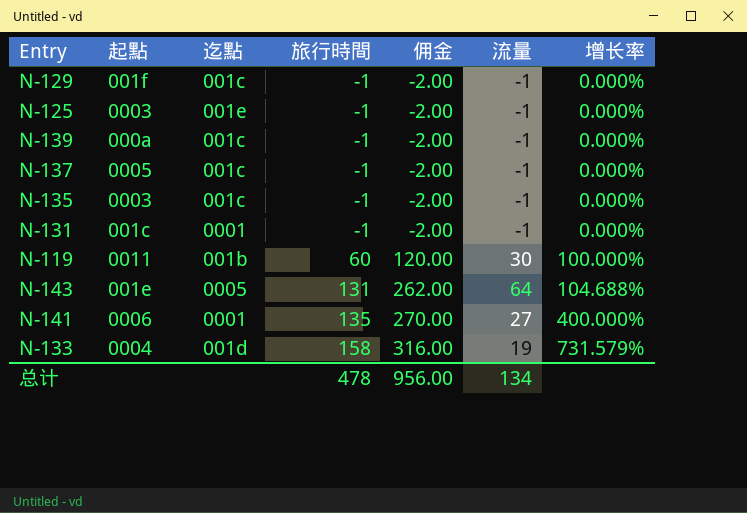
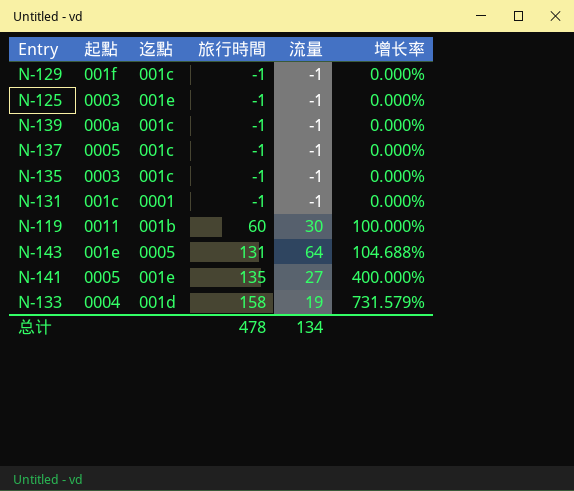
column 佣金 | formula: [旅行時間] * 2 -> none
N-141 | 起點: 0006 -> 0005
N-141 | 迄點: 0001 -> 001e

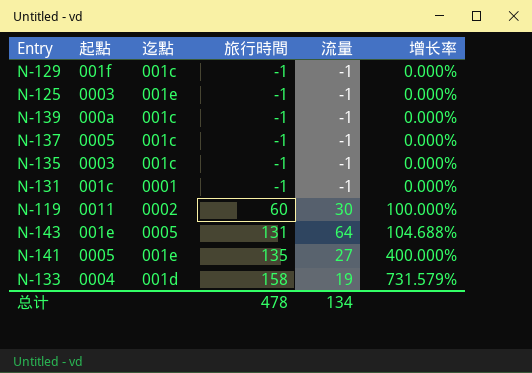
N-119 | 迄點: 001b -> 0002

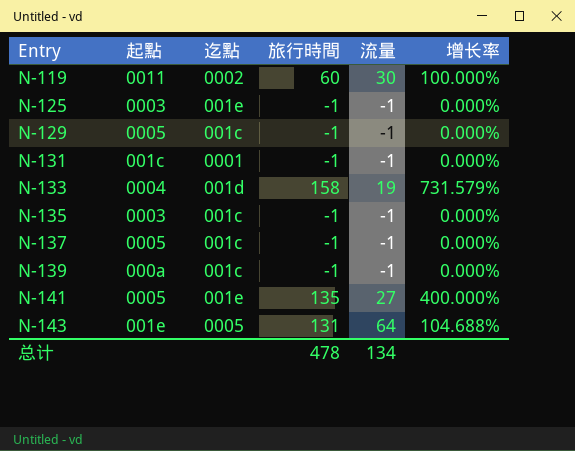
row order: 旅行時間 ascending -> Entry ascending
N-129 | 起點: 001f -> 0005

